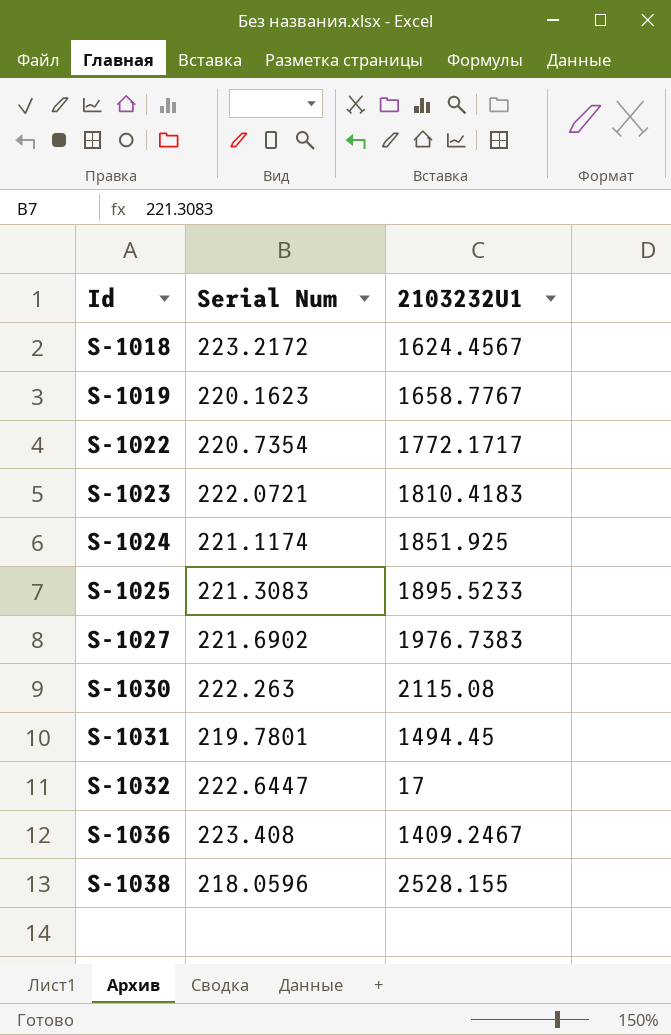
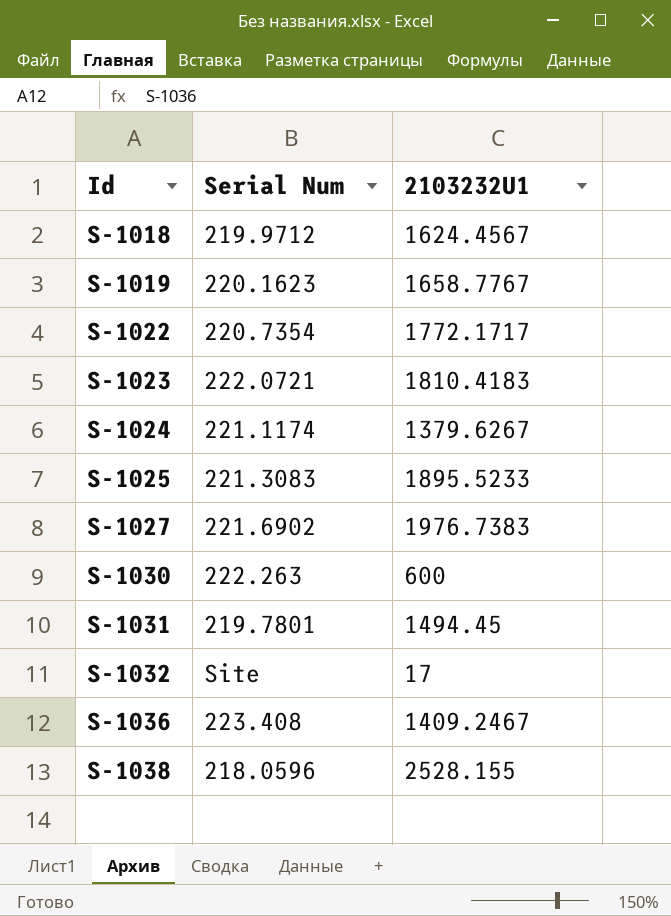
S-1018 | Serial Num: 223.2172 -> 219.9712
S-1024 | 2103232U1: 1851.925 -> 1379.6267
S-1030 | 2103232U1: 2115.08 -> 600
S-1032 | Serial Num: 222.6447 -> Site

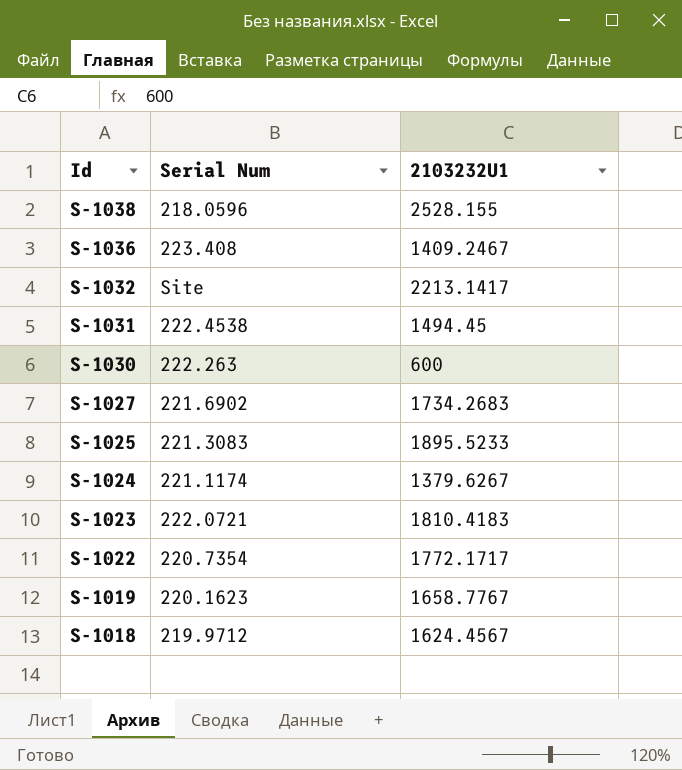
row order: Id ascending -> Id descending
S-1032 | 2103232U1: 17 -> 2213.1417
S-1031 | Serial Num: 219.7801 -> 222.4538
S-1027 | 2103232U1: 1976.7383 -> 1734.2683

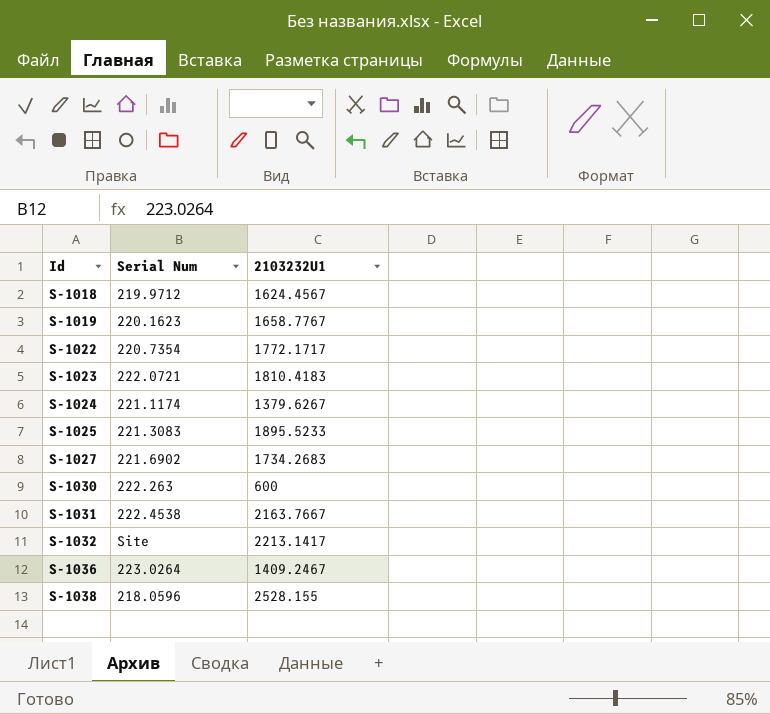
row order: Id descending -> Id ascending
S-1031 | 2103232U1: 1494.45 -> 2163.7667
S-1036 | Serial Num: 223.408 -> 223.0264

